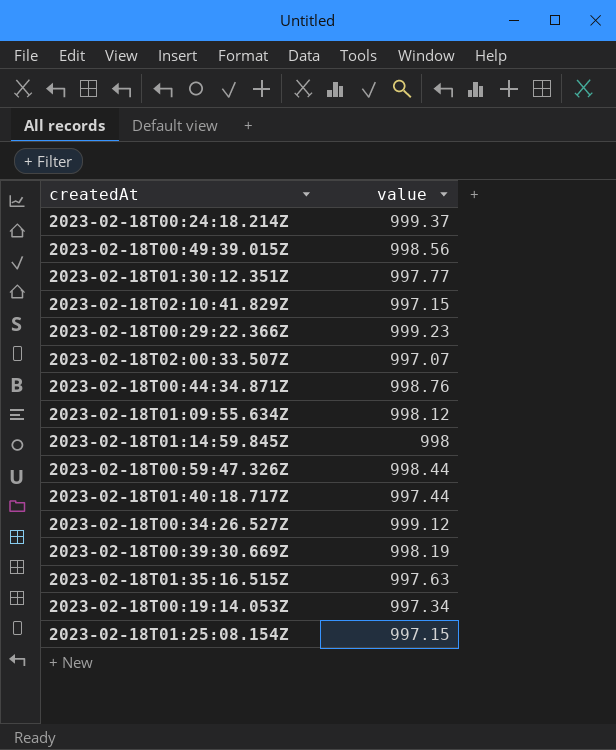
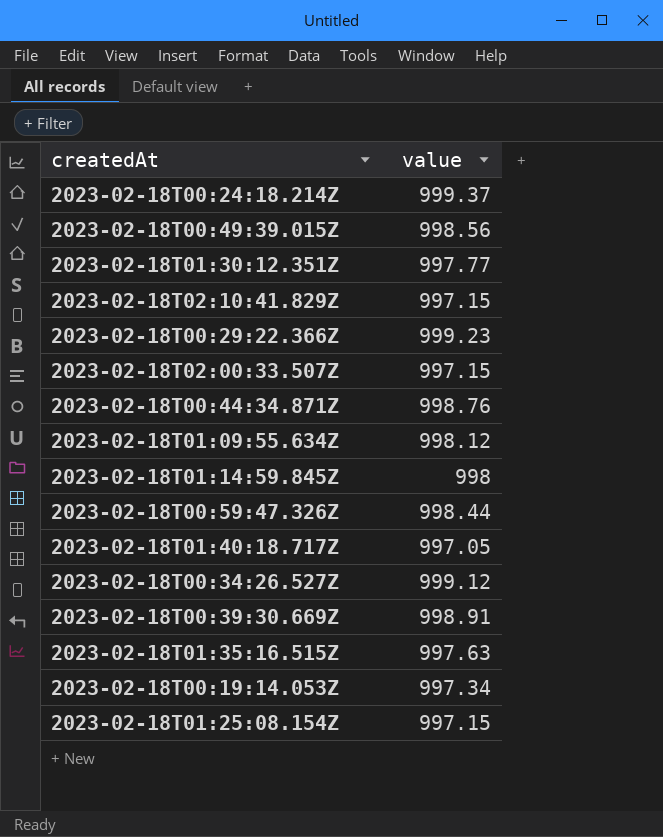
2023-02-18T02:00:33.507Z | value: 997.07 -> 997.15
2023-02-18T01:40:18.717Z | value: 997.44 -> 997.05
2023-02-18T00:39:30.669Z | value: 998.19 -> 998.91

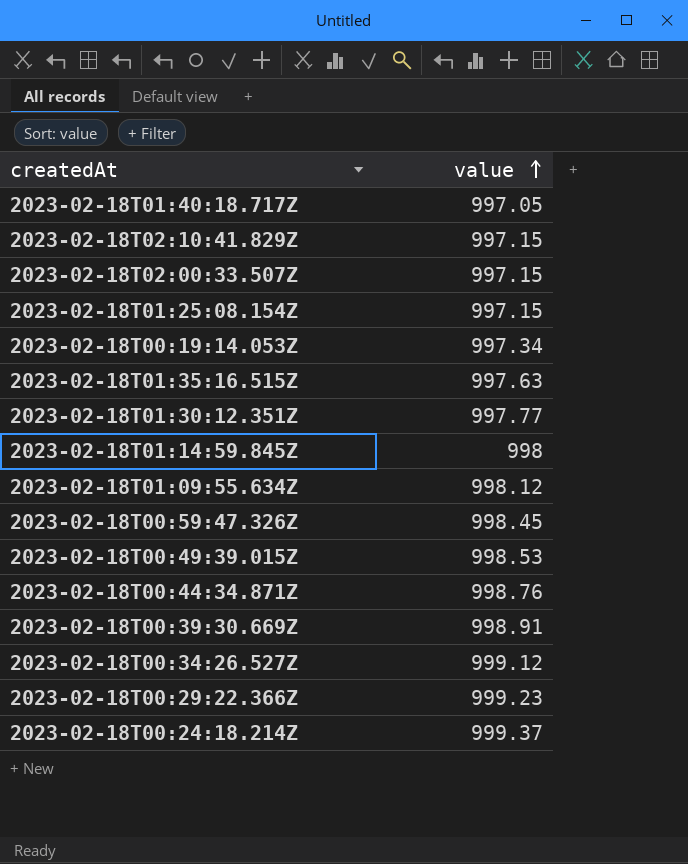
row order: none -> value ascending
2023-02-18T00:59:47.326Z | value: 998.44 -> 998.45
2023-02-18T00:49:39.015Z | value: 998.56 -> 998.53

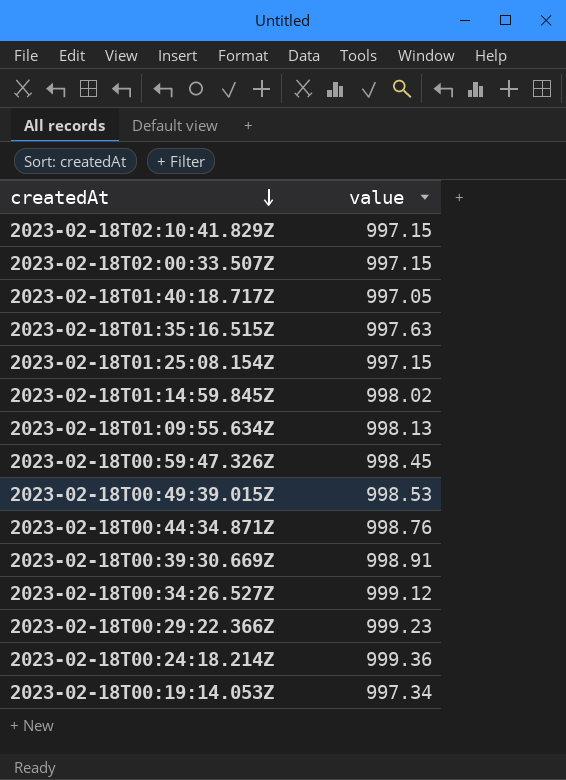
row order: value ascending -> createdAt descending
row 2023-02-18T01:30:12.351Z: 997.77 -> none
2023-02-18T01:14:59.845Z | value: 998 -> 998.02
2023-02-18T01:09:55.634Z | value: 998.12 -> 998.13
2023-02-18T00:24:18.214Z | value: 999.37 -> 999.36

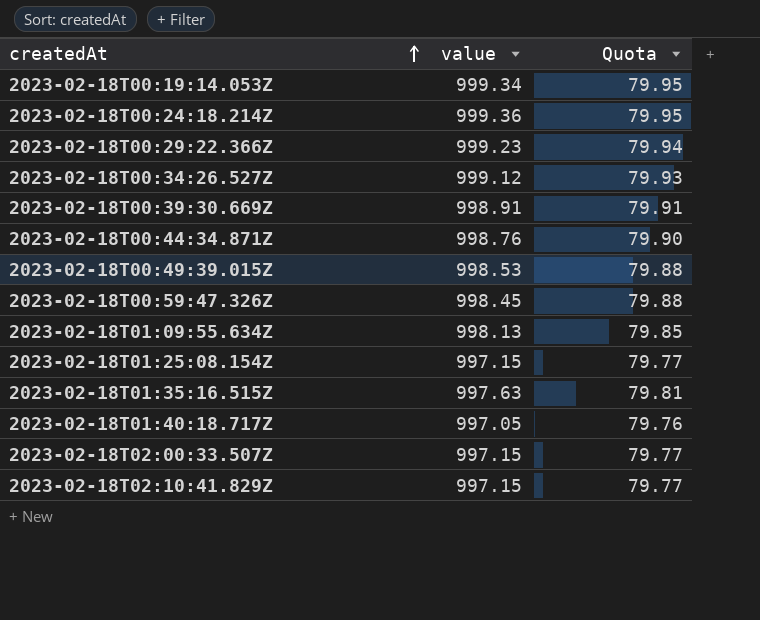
row order: createdAt descending -> createdAt ascending
column Quota | formula: none -> [value] * 0.08
row 2023-02-18T01:14:59.845Z: 998.02 -> none
2023-02-18T00:19:14.053Z | value: 997.34 -> 999.34

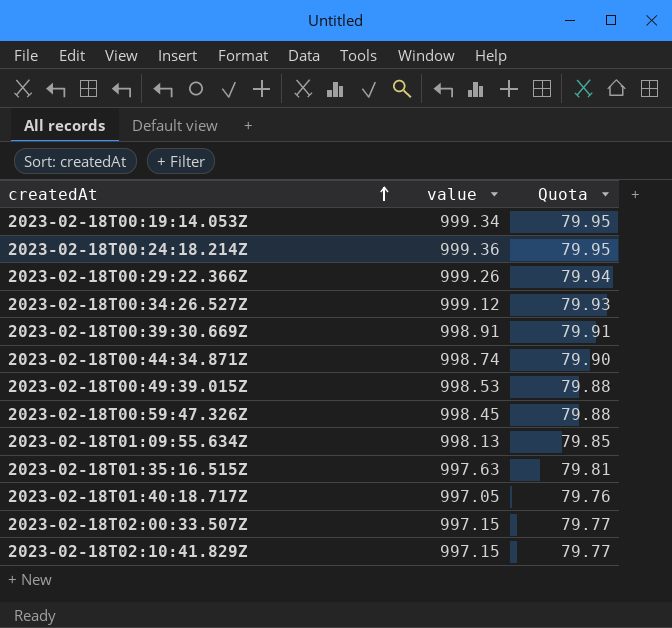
row 2023-02-18T01:25:08.154Z: 997.15 | 79.77 -> none
2023-02-18T00:29:22.366Z | value: 999.23 -> 999.26
2023-02-18T00:44:34.871Z | value: 998.76 -> 998.74

